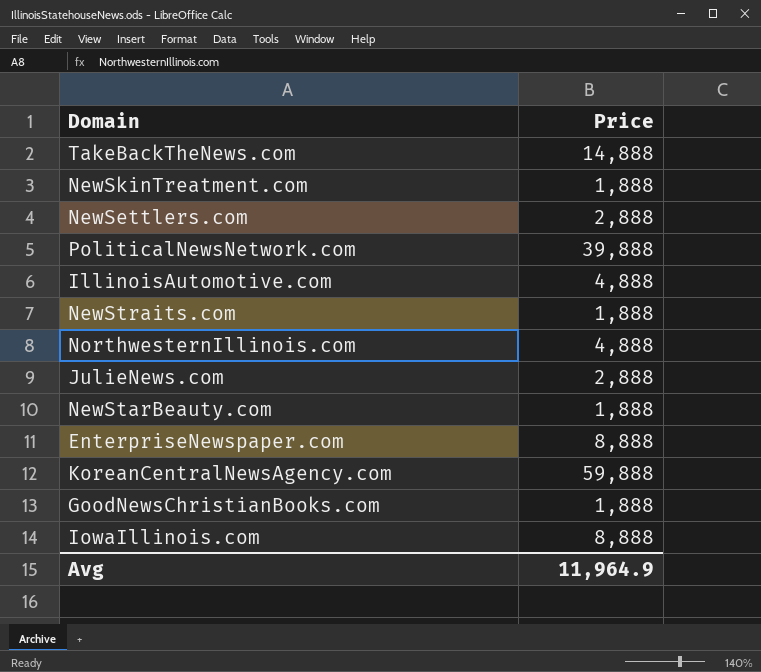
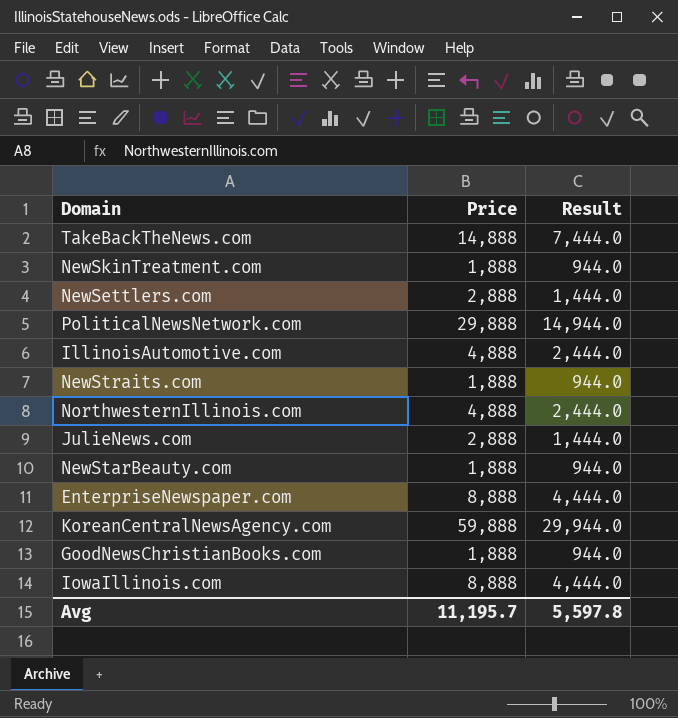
column Result | formula: none -> [Price] * 0.5
PoliticalNewsNetwork.com | Price: 39,888 -> 29,888
Avg | Price: 11,964.9 -> 11,195.7

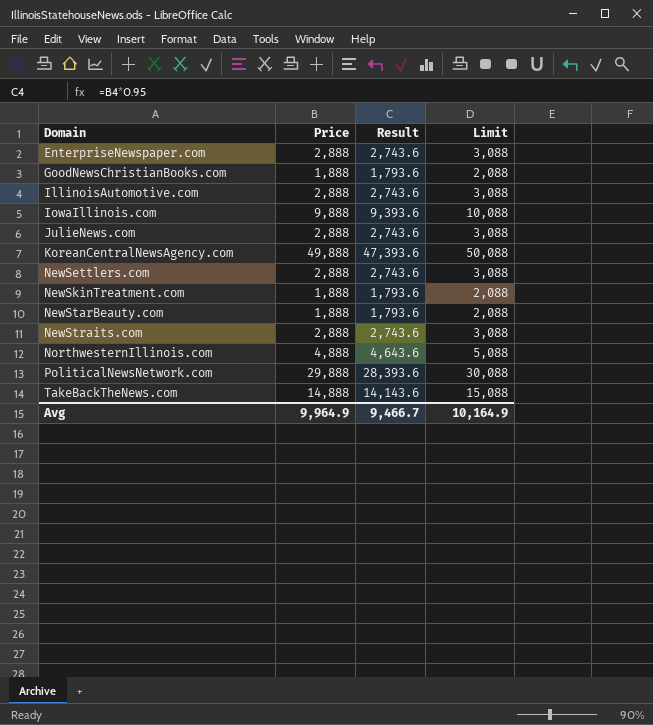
row order: none -> Domain ascending
column Result | formula: [Price] * 0.5 -> [Price] * 0.95
column Limit | formula: none -> [Price] + 200
EnterpriseNewspaper.com | Price: 8,888 -> 2,888
IllinoisAutomotive.com | Price: 4,888 -> 2,888
IowaIllinois.com | Price: 8,888 -> 9,888
KoreanCentralNewsAgency.com | Price: 59,888 -> 49,888
NewStraits.com | Price: 1,888 -> 2,888
Avg | Price: 11,195.7 -> 9,964.9
Avg | Result: 5,597.8 -> 9,466.7

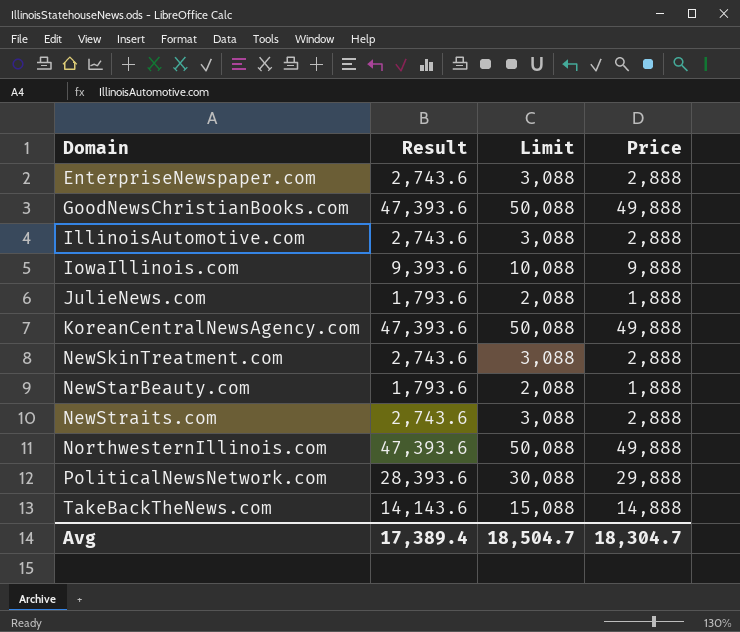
column Price | position: 2 -> 4
row NewSettlers.com: 2,888 | 2,743.6 | 3,088 -> none
GoodNewsChristianBooks.com | Result: 1,793.6 -> 47,393.6
GoodNewsChristianBooks.com | Limit: 2,088 -> 50,088
GoodNewsChristianBooks.com | Price: 1,888 -> 49,888
JulieNews.com | Result: 2,743.6 -> 1,793.6
JulieNews.com | Limit: 3,088 -> 2,088
JulieNews.com | Price: 2,888 -> 1,888
NewSkinTreatment.com | Result: 1,793.6 -> 2,743.6
NewSkinTreatment.com | Limit: 2,088 -> 3,088
NewSkinTreatment.com | Price: 1,888 -> 2,888
NorthwesternIllinois.com | Result: 4,643.6 -> 47,393.6
NorthwesternIllinois.com | Limit: 5,088 -> 50,088
NorthwesternIllinois.com | Price: 4,888 -> 49,888
Avg | Result: 9,466.7 -> 17,389.4
Avg | Limit: 10,164.9 -> 18,504.7
Avg | Price: 9,964.9 -> 18,304.7

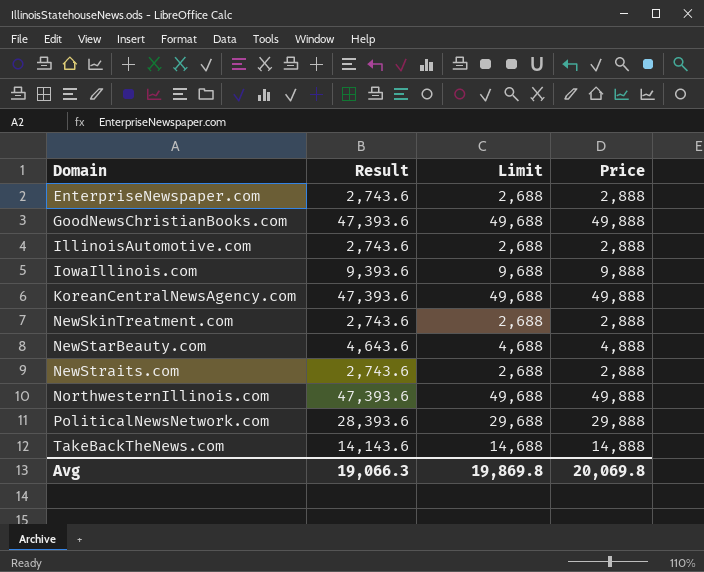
column Limit | formula: [Price] + 200 -> [Price] - 200
row JulieNews.com: 1,793.6 | 2,088 | 1,888 -> none
NewStarBeauty.com | Result: 1,793.6 -> 4,643.6
NewStarBeauty.com | Price: 1,888 -> 4,888
Avg | Result: 17,389.4 -> 19,066.3
Avg | Limit: 18,504.7 -> 19,869.8
Avg | Price: 18,304.7 -> 20,069.8

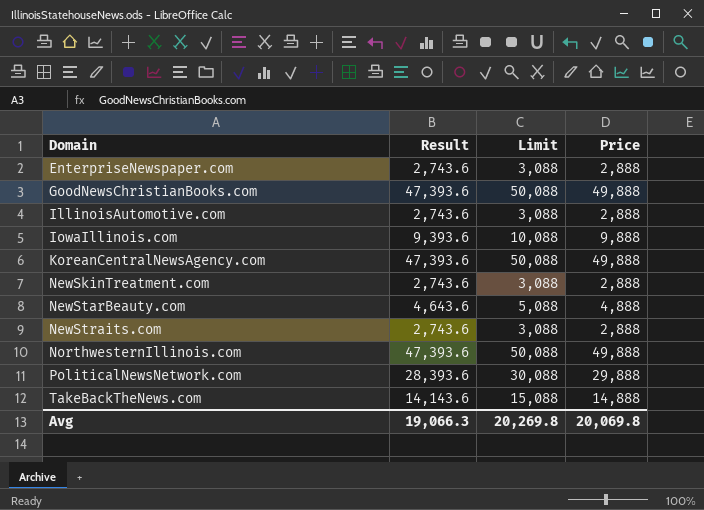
column Limit | formula: [Price] - 200 -> [Price] + 200
Avg | Limit: 19,869.8 -> 20,269.8

